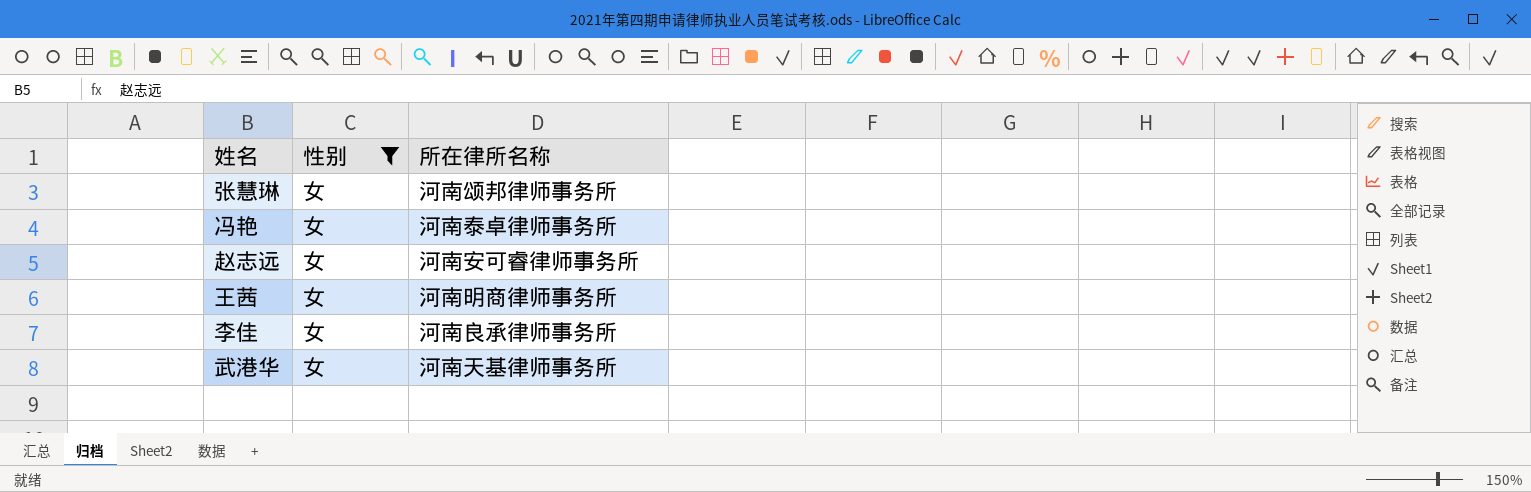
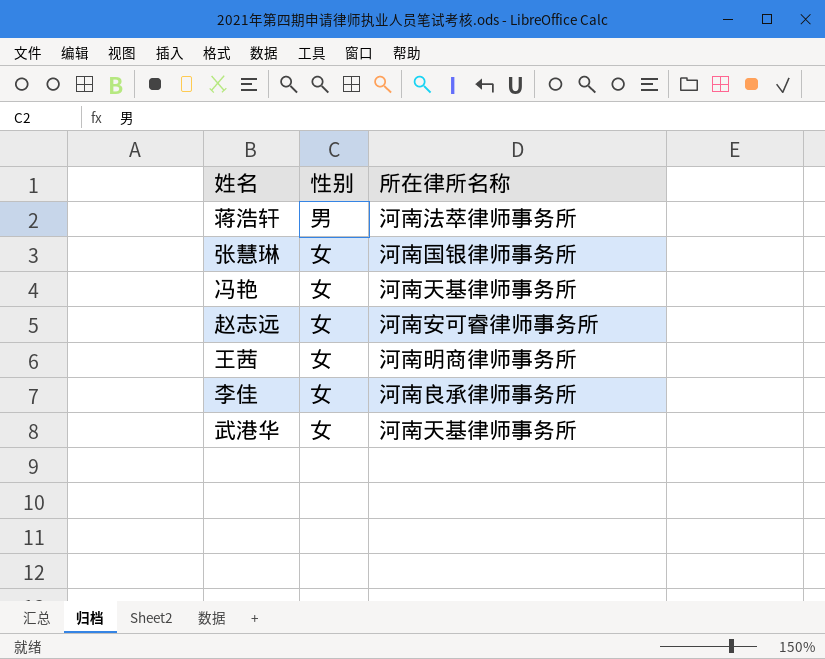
filter: 性别 = 女 -> none
张慧琳 | 所在律所名称: 河南颂邦律师事务所 -> 河南国银律师事务所
冯艳 | 所在律所名称: 河南泰卓律师事务所 -> 河南天基律师事务所

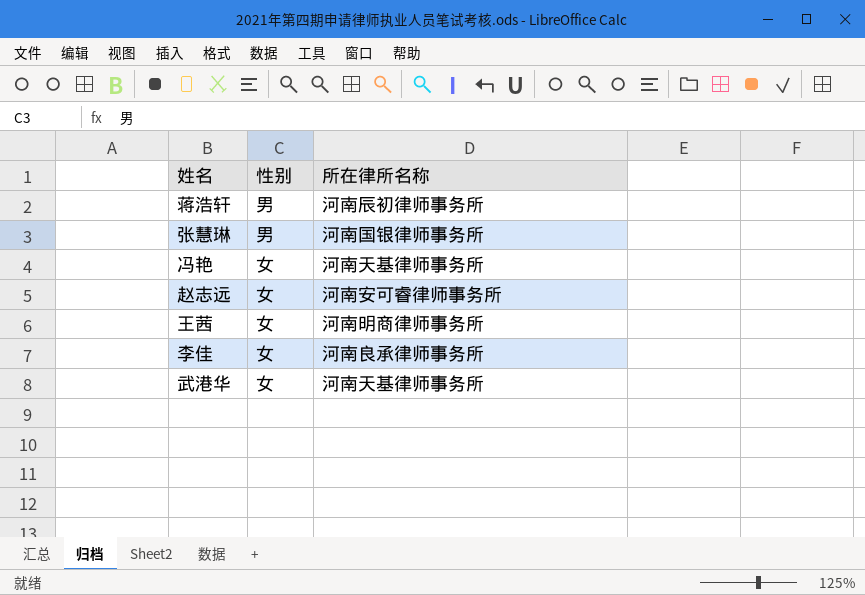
蒋浩轩 | 所在律所名称: 河南法萃律师事务所 -> 河南辰初律师事务所
张慧琳 | 性别: 女 -> 男

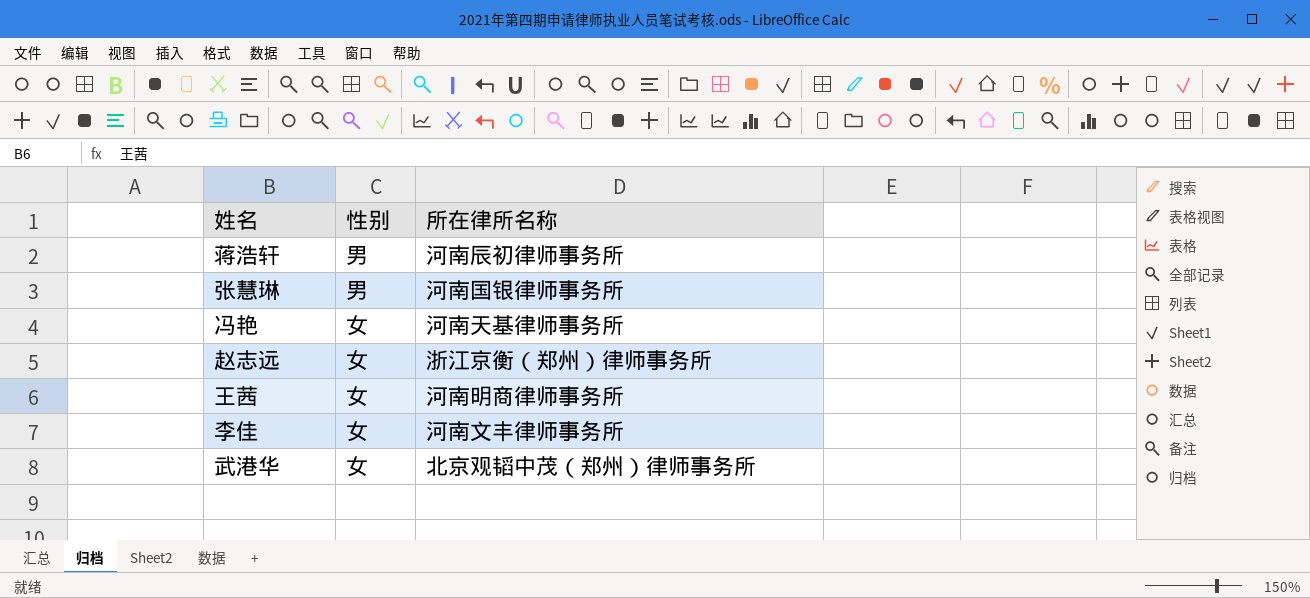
赵志远 | 所在律所名称: 河南安可睿律师事务所 -> 浙江京衡（郑州）律师事务所
李佳 | 所在律所名称: 河南良承律师事务所 -> 河南文丰律师事务所
武港华 | 所在律所名称: 河南天基律师事务所 -> 北京观韬中茂（郑州）律师事务所

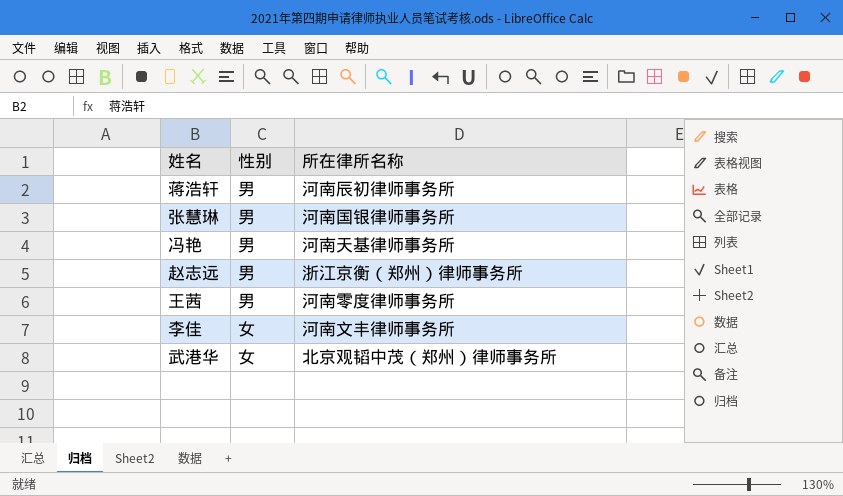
冯艳 | 性别: 女 -> 男
赵志远 | 性别: 女 -> 男
王茜 | 性别: 女 -> 男
王茜 | 所在律所名称: 河南明商律师事务所 -> 河南零度律师事务所

